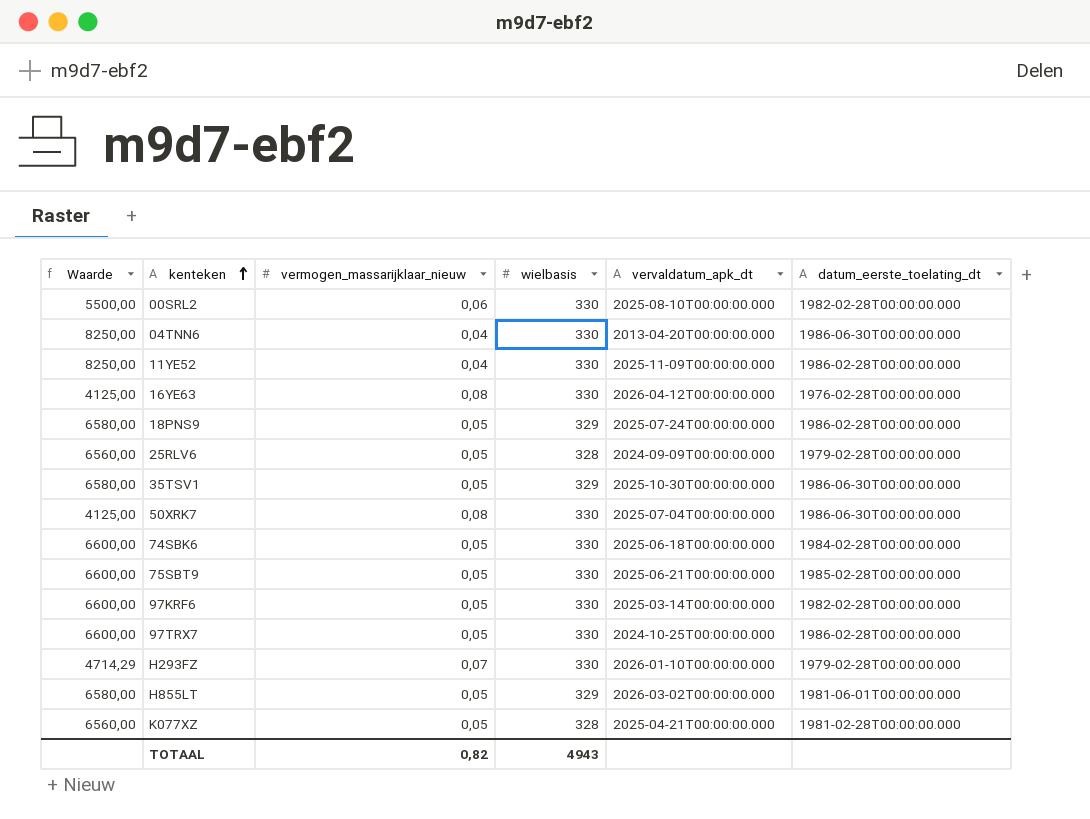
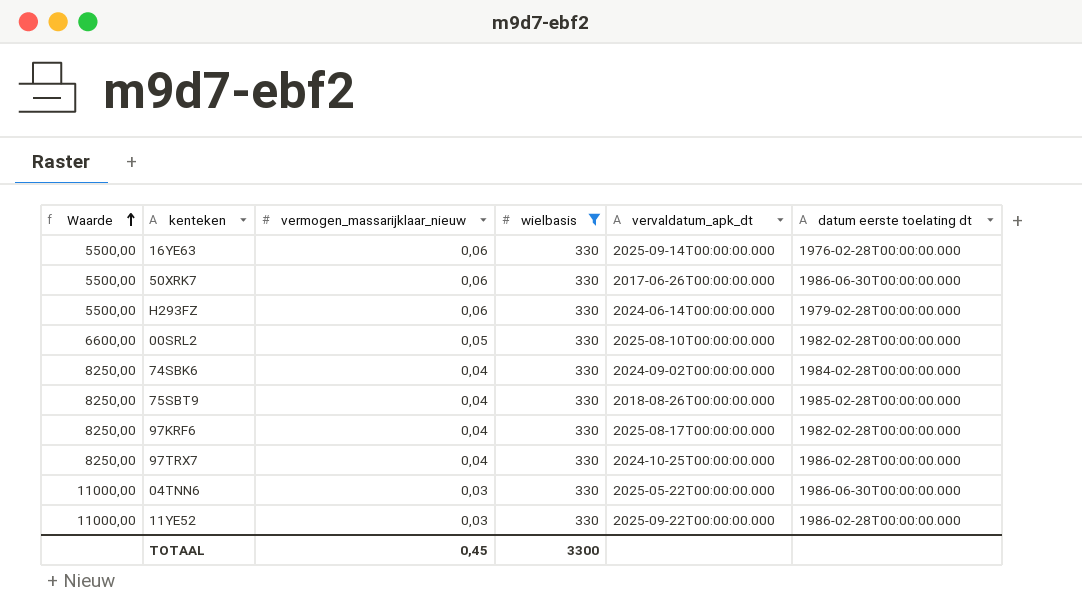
filter: none -> wielbasis = 330
row order: kenteken ascending -> Waarde ascending
column name: datum_eerste_toelating_dt -> datum eerste toelating dt
16YE63 | Waarde: 4125,00 -> 5500,00
16YE63 | vermogen_massarijklaar_nieuw: 0,08 -> 0,06
16YE63 | vervaldatum_apk_dt: 2026-04-12T00:00:00.000 -> 2025-09-14T00:00:00.000
50XRK7 | Waarde: 4125,00 -> 5500,00
50XRK7 | vermogen_massarijklaar_nieuw: 0,08 -> 0,06
50XRK7 | vervaldatum_apk_dt: 2025-07-04T00:00:00.000 -> 2017-06-26T00:00:00.000
H293FZ | Waarde: 4714,29 -> 5500,00
H293FZ | vermogen_massarijklaar_nieuw: 0,07 -> 0,06
H293FZ | vervaldatum_apk_dt: 2026-01-10T00:00:00.000 -> 2024-06-14T00:00:00.000
00SRL2 | Waarde: 5500,00 -> 6600,00
00SRL2 | vermogen_massarijklaar_nieuw: 0,06 -> 0,05
74SBK6 | Waarde: 6600,00 -> 8250,00
74SBK6 | vermogen_massarijklaar_nieuw: 0,05 -> 0,04
74SBK6 | vervaldatum_apk_dt: 2025-06-18T00:00:00.000 -> 2024-09-02T00:00:00.000
75SBT9 | Waarde: 6600,00 -> 8250,00
75SBT9 | vermogen_massarijklaar_nieuw: 0,05 -> 0,04
75SBT9 | vervaldatum_apk_dt: 2025-06-21T00:00:00.000 -> 2018-08-26T00:00:00.000
97KRF6 | Waarde: 6600,00 -> 8250,00
97KRF6 | vermogen_massarijklaar_nieuw: 0,05 -> 0,04
97KRF6 | vervaldatum_apk_dt: 2025-03-14T00:00:00.000 -> 2025-08-17T00:00:00.000
97TRX7 | Waarde: 6600,00 -> 8250,00
97TRX7 | vermogen_massarijklaar_nieuw: 0,05 -> 0,04
04TNN6 | Waarde: 8250,00 -> 11000,00
04TNN6 | vermogen_massarijklaar_nieuw: 0,04 -> 0,03
04TNN6 | vervaldatum_apk_dt: 2013-04-20T00:00:00.000 -> 2025-05-22T00:00:00.000
11YE52 | Waarde: 8250,00 -> 11000,00
11YE52 | vermogen_massarijklaar_nieuw: 0,04 -> 0,03
11YE52 | vervaldatum_apk_dt: 2025-11-09T00:00:00.000 -> 2025-09-22T00:00:00.000
TOTAAL | vermogen_massarijklaar_nieuw: 0,82 -> 0,45
TOTAAL | wielbasis: 4943 -> 3300

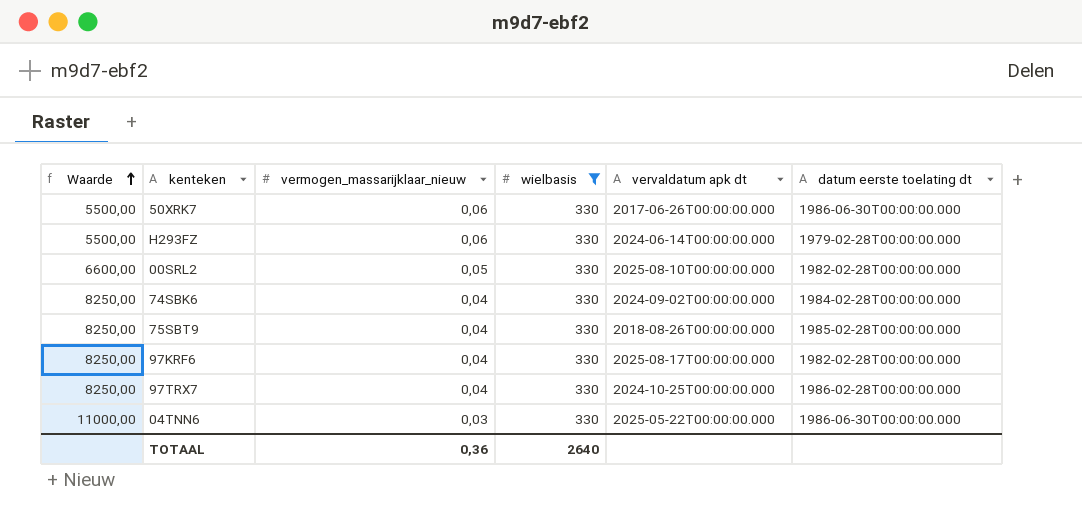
column name: vervaldatum_apk_dt -> vervaldatum apk dt
row 16YE63: 5500,00 | 0,06 | 330 | 2025-09-14T00:00:00.000 | 1976-02-28T00:00:00.000 -> none
row 11YE52: 11000,00 | 0,03 | 330 | 2025-09-22T00:00:00.000 | 1986-02-28T00:00:00.000 -> none
TOTAAL | vermogen_massarijklaar_nieuw: 0,45 -> 0,36
TOTAAL | wielbasis: 3300 -> 2640

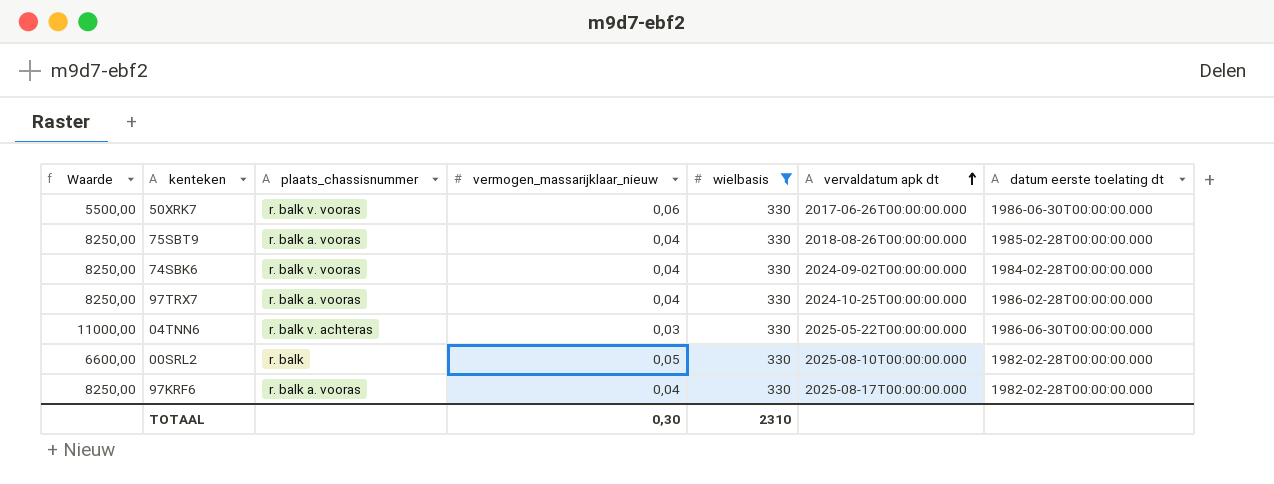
row order: Waarde ascending -> vervaldatum apk dt ascending
column plaats_chassisnummer | position: none -> 3
row H293FZ: 5500,00 | 0,06 | 330 | 2024-06-14T00:00:00.000 | 1979-02-28T00:00:00.000 -> none
TOTAAL | vermogen_massarijklaar_nieuw: 0,36 -> 0,30
TOTAAL | wielbasis: 2640 -> 2310

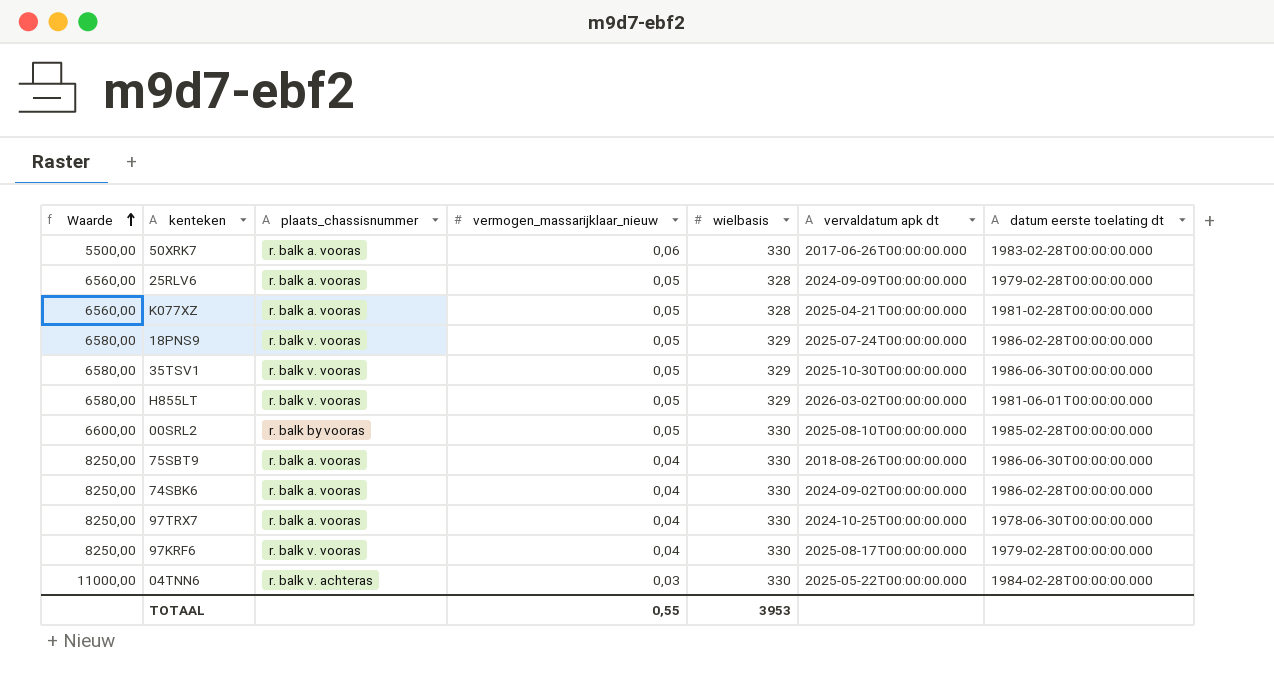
filter: wielbasis = 330 -> none
row order: vervaldatum apk dt ascending -> Waarde ascending
50XRK7 | plaats_chassisnummer: r. balk v. vooras -> r. balk a. vooras
50XRK7 | datum eerste toelating dt: 1986-06-30T00:00:00.000 -> 1983-02-28T00:00:00.000
00SRL2 | plaats_chassisnummer: r. balk -> r. balk by vooras
00SRL2 | datum eerste toelating dt: 1982-02-28T00:00:00.000 -> 1985-02-28T00:00:00.000
75SBT9 | datum eerste toelating dt: 1985-02-28T00:00:00.000 -> 1986-06-30T00:00:00.000
74SBK6 | plaats_chassisnummer: r. balk v. vooras -> r. balk a. vooras
74SBK6 | datum eerste toelating dt: 1984-02-28T00:00:00.000 -> 1986-02-28T00:00:00.000
97TRX7 | datum eerste toelating dt: 1986-02-28T00:00:00.000 -> 1978-06-30T00:00:00.000
97KRF6 | plaats_chassisnummer: r. balk a. vooras -> r. balk v. vooras
97KRF6 | datum eerste toelating dt: 1982-02-28T00:00:00.000 -> 1979-02-28T00:00:00.000
04TNN6 | datum eerste toelating dt: 1986-06-30T00:00:00.000 -> 1984-02-28T00:00:00.000
TOTAAL | vermogen_massarijklaar_nieuw: 0,30 -> 0,55
TOTAAL | wielbasis: 2310 -> 3953

